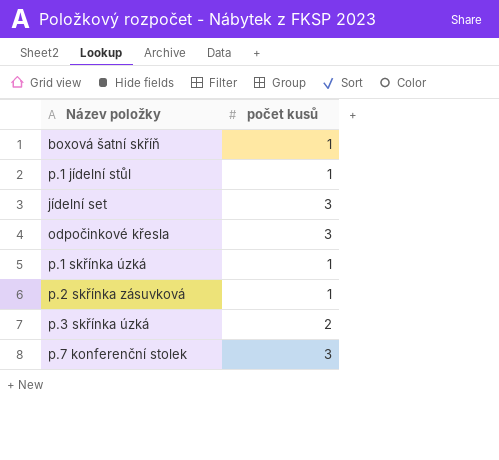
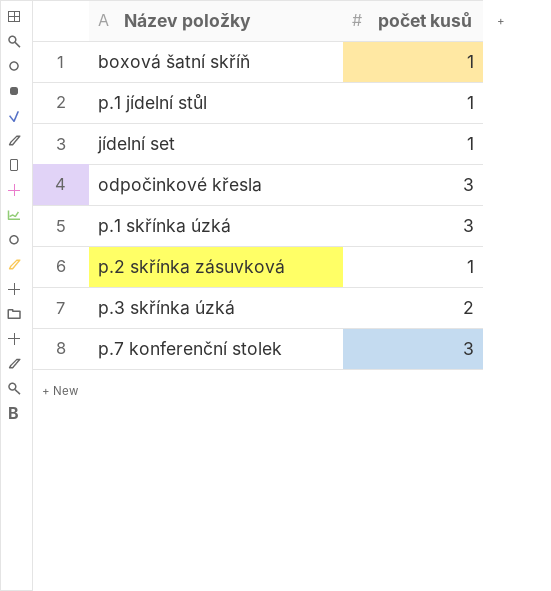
jídelní set | počet kusů: 3 -> 1
p.1 skřínka úzká | počet kusů: 1 -> 3

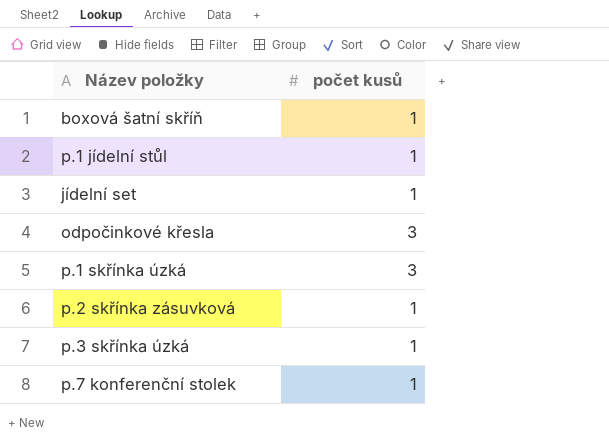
p.3 skřínka úzká | počet kusů: 2 -> 1
p.7 konferenční stolek | počet kusů: 3 -> 1

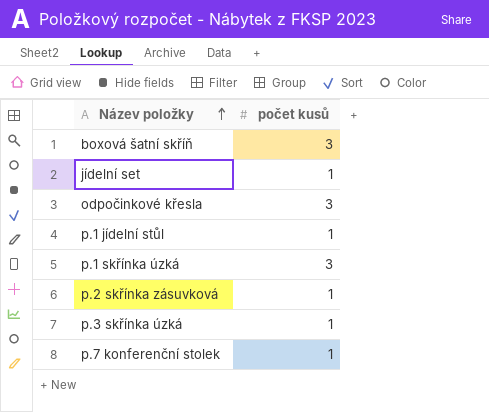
row order: none -> Název položky ascending
boxová šatní skříň | počet kusů: 1 -> 3

